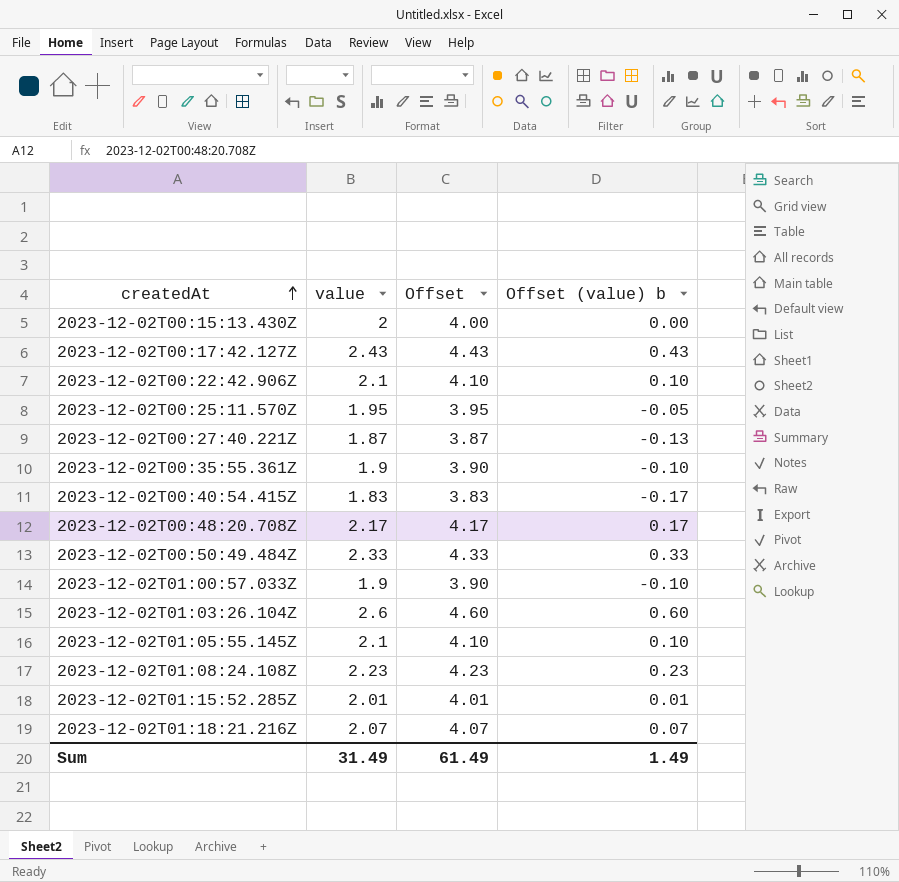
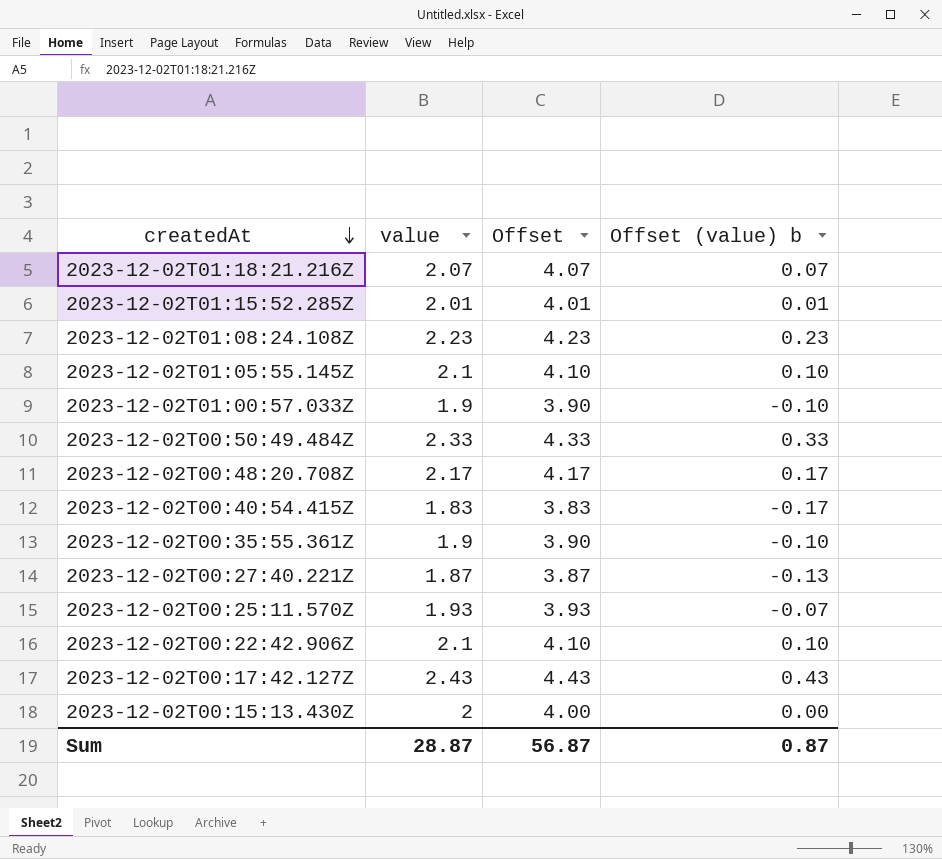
row order: createdAt ascending -> createdAt descending
row 2023-12-02T01:03:26.104Z: 2.6 | 4.60 | 0.60 -> none
2023-12-02T00:25:11.570Z | value: 1.95 -> 1.93
2023-12-02T00:25:11.570Z | Offset: 3.95 -> 3.93
2023-12-02T00:25:11.570Z | Offset (value) b: -0.05 -> -0.07
Sum | value: 31.49 -> 28.87
Sum | Offset: 61.49 -> 56.87
Sum | Offset (value) b: 1.49 -> 0.87

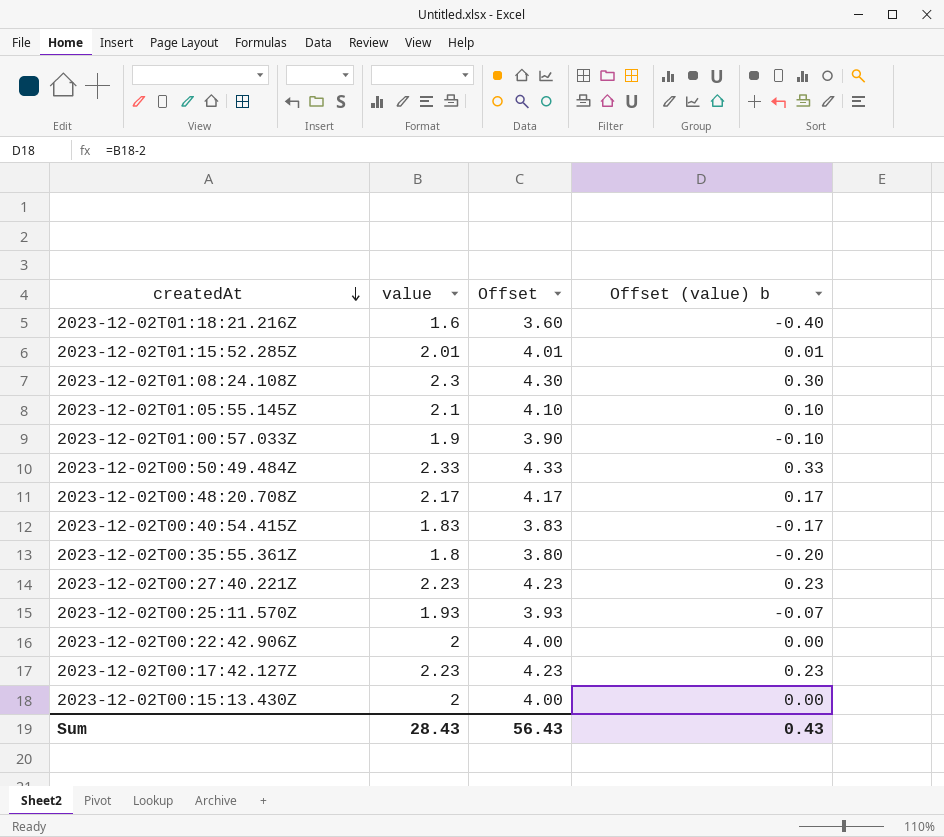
2023-12-02T01:18:21.216Z | value: 2.07 -> 1.6
2023-12-02T01:18:21.216Z | Offset: 4.07 -> 3.60
2023-12-02T01:18:21.216Z | Offset (value) b: 0.07 -> -0.40
2023-12-02T01:08:24.108Z | value: 2.23 -> 2.3
2023-12-02T01:08:24.108Z | Offset: 4.23 -> 4.30
2023-12-02T01:08:24.108Z | Offset (value) b: 0.23 -> 0.30
2023-12-02T00:35:55.361Z | value: 1.9 -> 1.8
2023-12-02T00:35:55.361Z | Offset: 3.90 -> 3.80
2023-12-02T00:35:55.361Z | Offset (value) b: -0.10 -> -0.20
2023-12-02T00:27:40.221Z | value: 1.87 -> 2.23
2023-12-02T00:27:40.221Z | Offset: 3.87 -> 4.23
2023-12-02T00:27:40.221Z | Offset (value) b: -0.13 -> 0.23
2023-12-02T00:22:42.906Z | value: 2.1 -> 2
2023-12-02T00:22:42.906Z | Offset: 4.10 -> 4.00
2023-12-02T00:22:42.906Z | Offset (value) b: 0.10 -> 0.00
2023-12-02T00:17:42.127Z | value: 2.43 -> 2.23
2023-12-02T00:17:42.127Z | Offset: 4.43 -> 4.23
2023-12-02T00:17:42.127Z | Offset (value) b: 0.43 -> 0.23
Sum | value: 28.87 -> 28.43
Sum | Offset: 56.87 -> 56.43
Sum | Offset (value) b: 0.87 -> 0.43

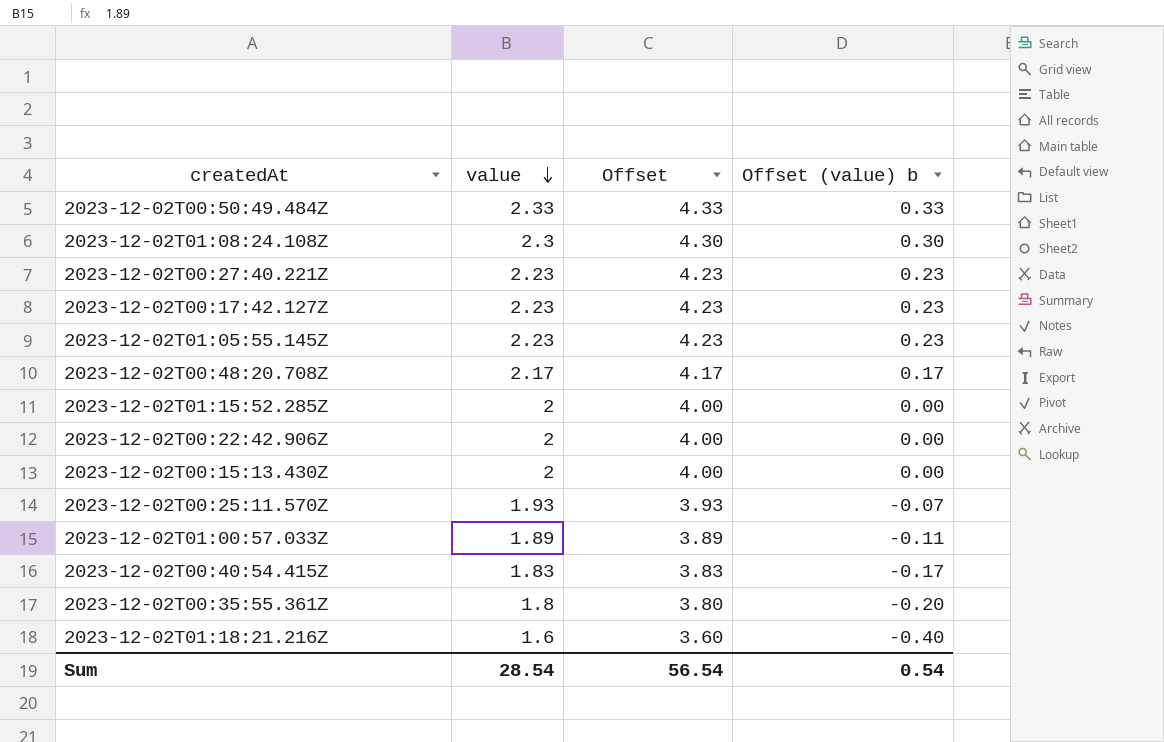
row order: createdAt descending -> value descending
2023-12-02T01:05:55.145Z | value: 2.1 -> 2.23
2023-12-02T01:05:55.145Z | Offset: 4.10 -> 4.23
2023-12-02T01:05:55.145Z | Offset (value) b: 0.10 -> 0.23
2023-12-02T01:15:52.285Z | value: 2.01 -> 2
2023-12-02T01:15:52.285Z | Offset: 4.01 -> 4.00
2023-12-02T01:15:52.285Z | Offset (value) b: 0.01 -> 0.00
2023-12-02T01:00:57.033Z | value: 1.9 -> 1.89
2023-12-02T01:00:57.033Z | Offset: 3.90 -> 3.89
2023-12-02T01:00:57.033Z | Offset (value) b: -0.10 -> -0.11
Sum | value: 28.43 -> 28.54
Sum | Offset: 56.43 -> 56.54
Sum | Offset (value) b: 0.43 -> 0.54

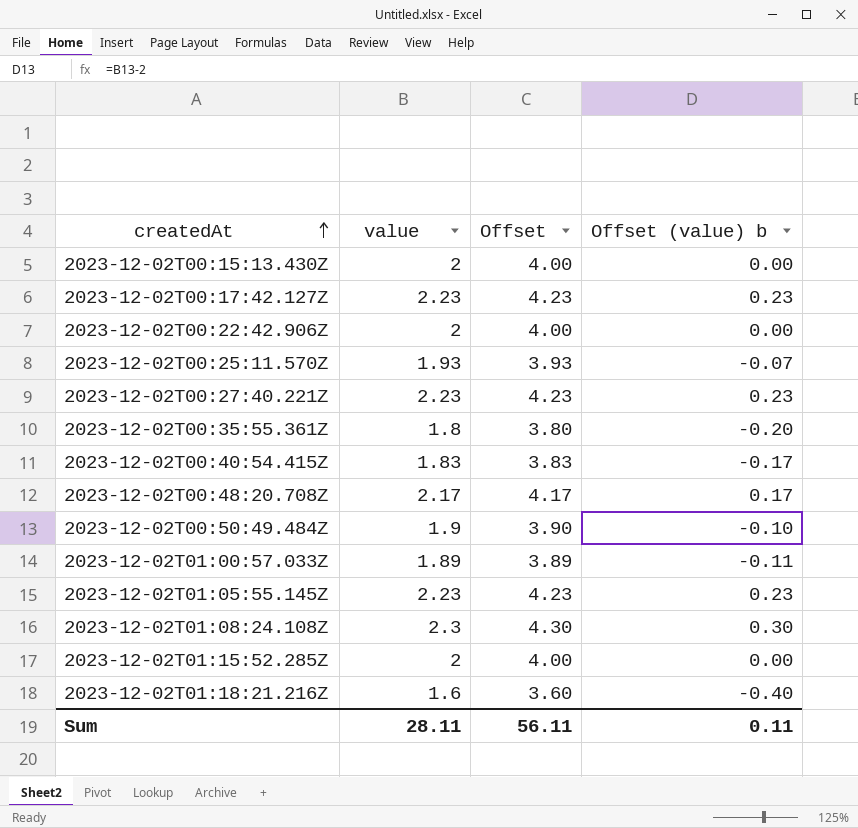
row order: value descending -> createdAt ascending
2023-12-02T00:50:49.484Z | value: 2.33 -> 1.9
2023-12-02T00:50:49.484Z | Offset: 4.33 -> 3.90
2023-12-02T00:50:49.484Z | Offset (value) b: 0.33 -> -0.10
Sum | value: 28.54 -> 28.11
Sum | Offset: 56.54 -> 56.11
Sum | Offset (value) b: 0.54 -> 0.11

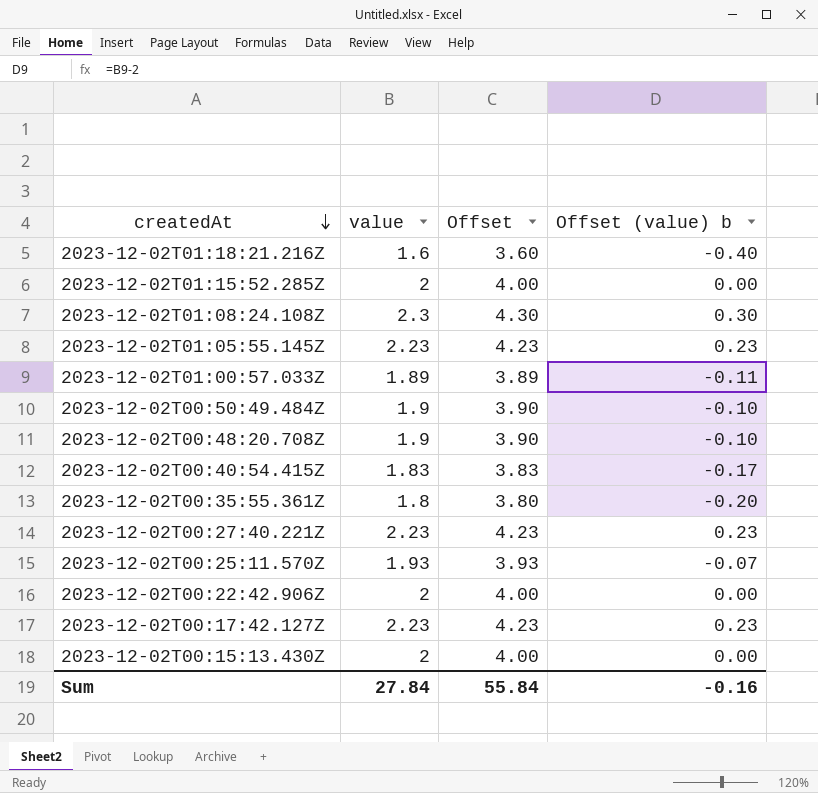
row order: createdAt ascending -> createdAt descending
2023-12-02T00:48:20.708Z | value: 2.17 -> 1.9
2023-12-02T00:48:20.708Z | Offset: 4.17 -> 3.90
2023-12-02T00:48:20.708Z | Offset (value) b: 0.17 -> -0.10
Sum | value: 28.11 -> 27.84
Sum | Offset: 56.11 -> 55.84
Sum | Offset (value) b: 0.11 -> -0.16

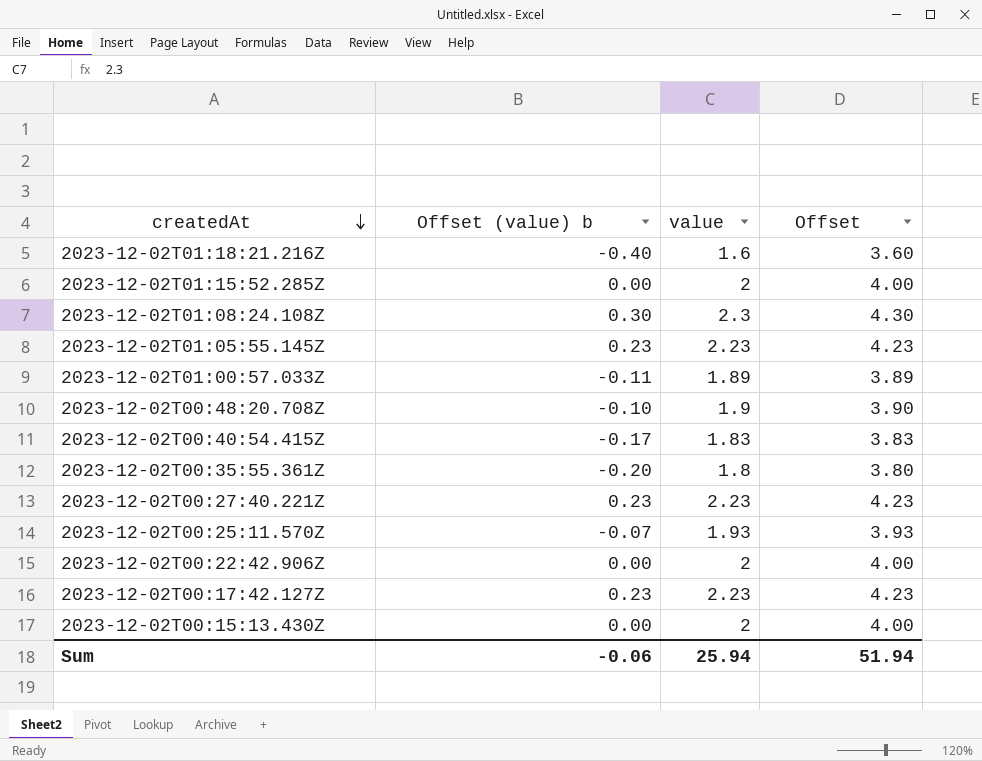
column Offset (value) b | position: 4 -> 2
row 2023-12-02T00:50:49.484Z: 1.9 | 3.90 | -0.10 -> none
Sum | Offset (value) b: -0.16 -> -0.06
Sum | value: 27.84 -> 25.94
Sum | Offset: 55.84 -> 51.94

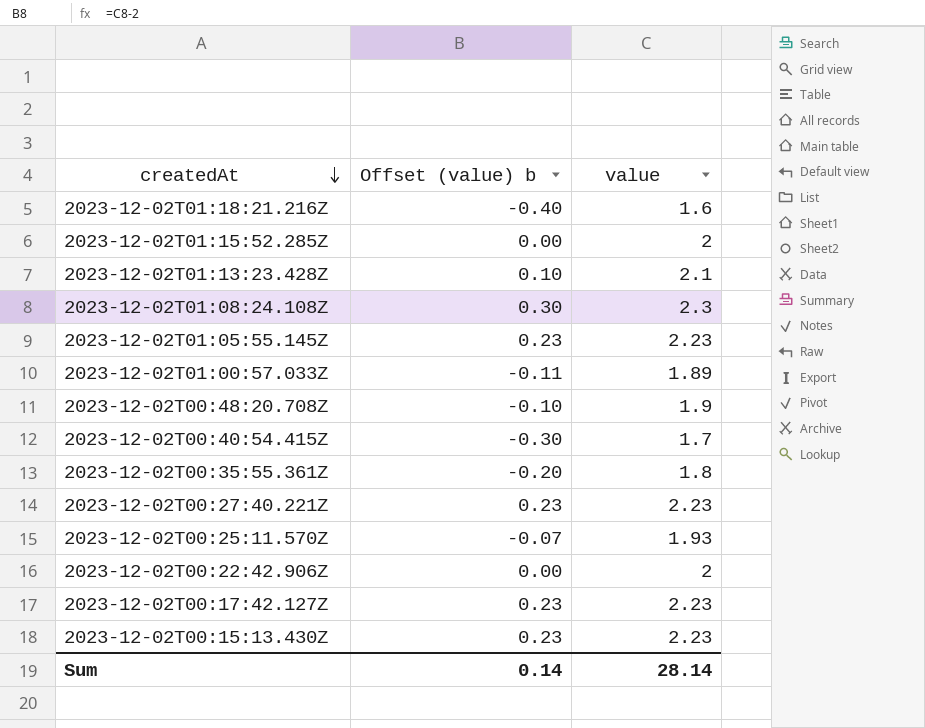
column Offset | formula: [value] + 2 -> none
row 2023-12-02T01:13:23.428Z: none -> 0.10 | 2.1
2023-12-02T00:40:54.415Z | Offset (value) b: -0.17 -> -0.30
2023-12-02T00:40:54.415Z | value: 1.83 -> 1.7
2023-12-02T00:15:13.430Z | Offset (value) b: 0.00 -> 0.23
2023-12-02T00:15:13.430Z | value: 2 -> 2.23
Sum | Offset (value) b: -0.06 -> 0.14
Sum | value: 25.94 -> 28.14

